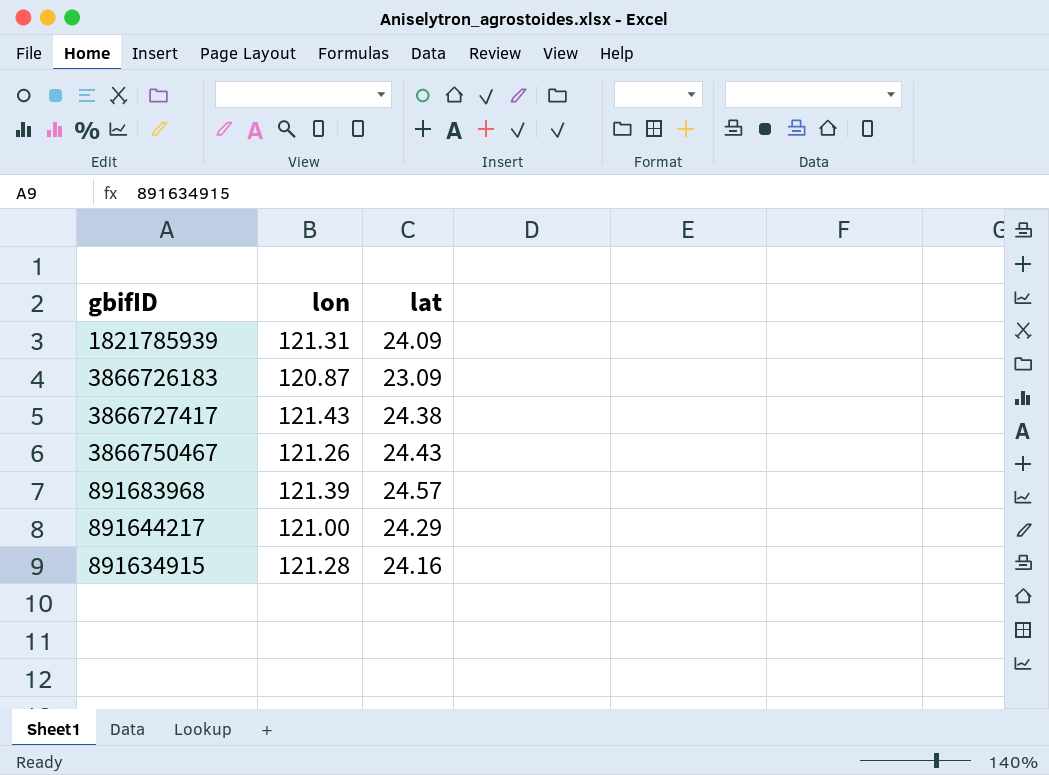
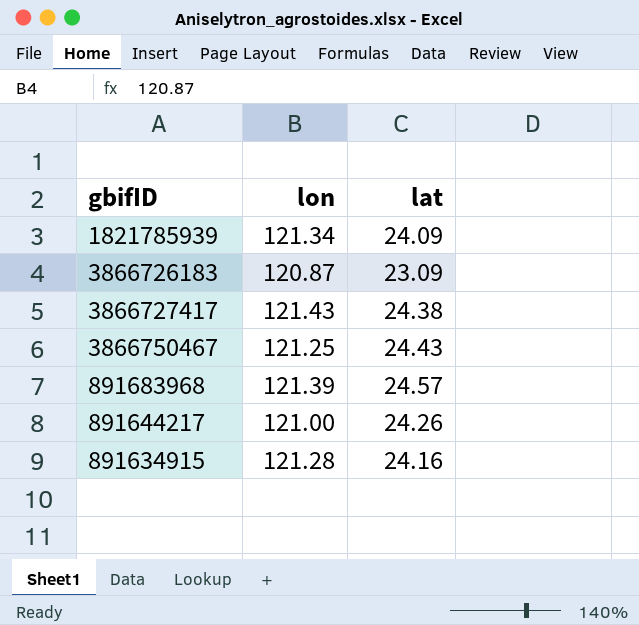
1821785939 | lon: 121.31 -> 121.34
3866750467 | lon: 121.26 -> 121.25
891644217 | lat: 24.29 -> 24.26

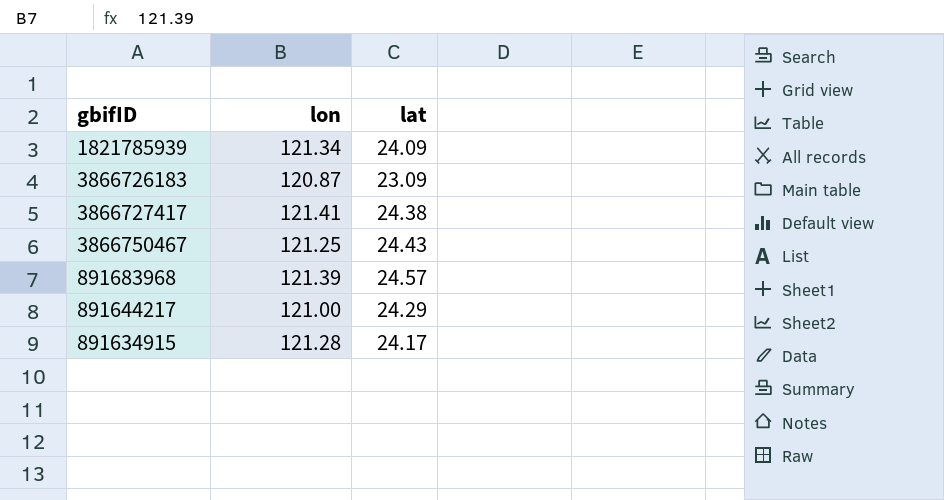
3866727417 | lon: 121.43 -> 121.41
891644217 | lat: 24.26 -> 24.29
891634915 | lat: 24.16 -> 24.17

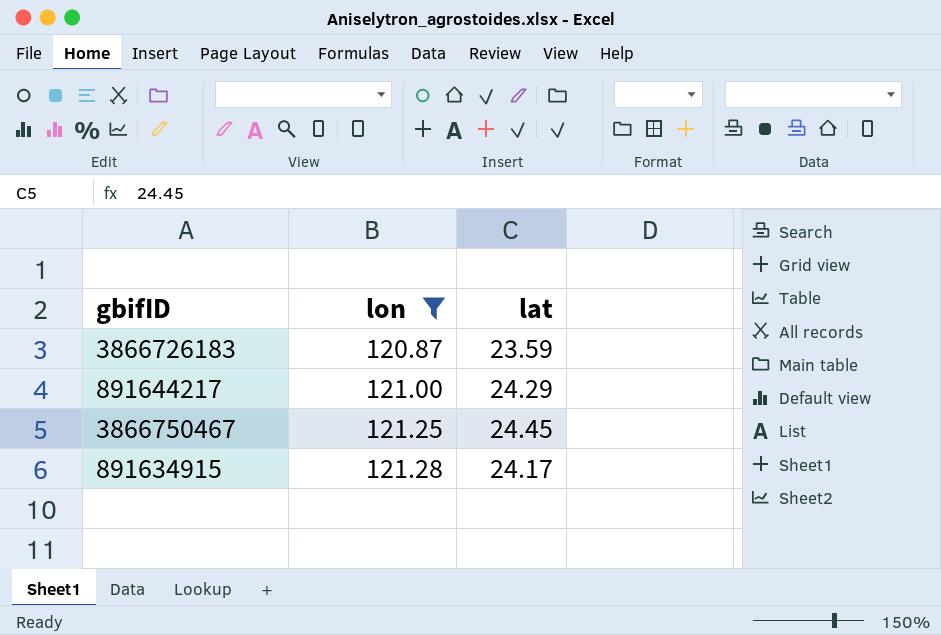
filter: none -> lon <= 121.28
row order: none -> lon ascending
3866726183 | lat: 23.09 -> 23.59
3866750467 | lat: 24.43 -> 24.45

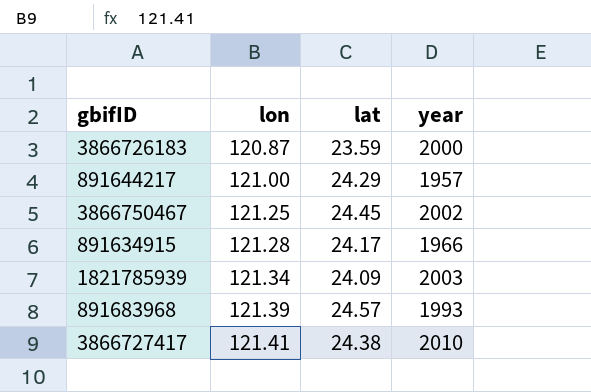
filter: lon <= 121.28 -> none
column year | position: none -> 4

